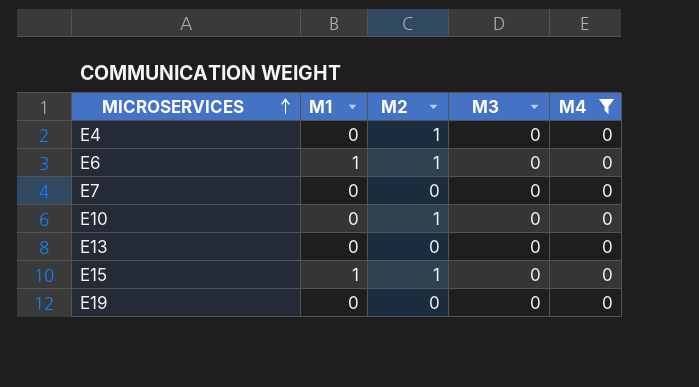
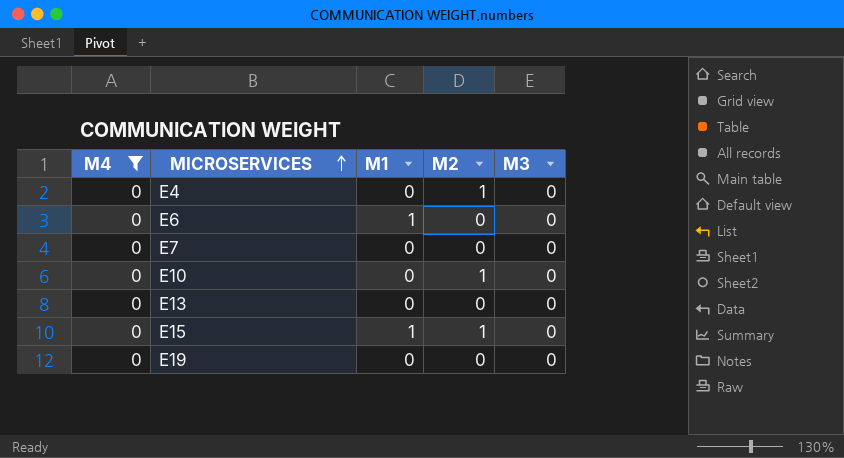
column M4 | position: 5 -> 1
E6 | M2: 1 -> 0

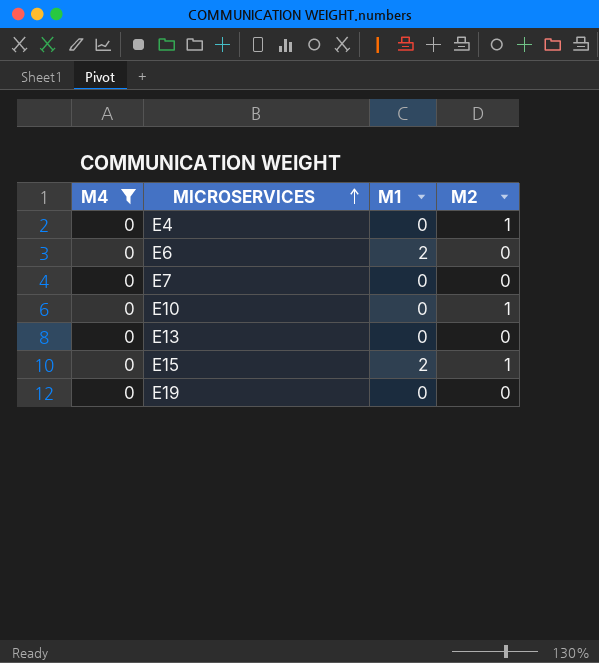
column M3 | position: 5 -> none
E6 | M1: 1 -> 2
E15 | M1: 1 -> 2

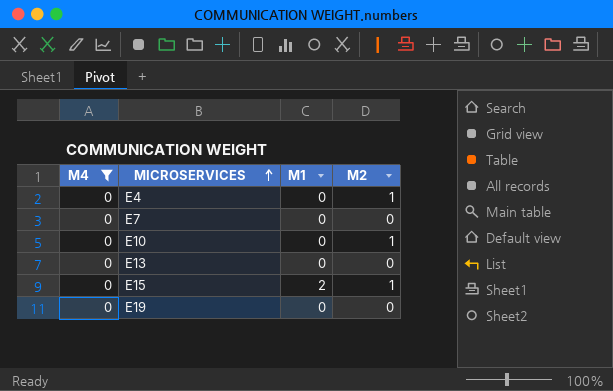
row E6: 0 | 2 | 0 -> none

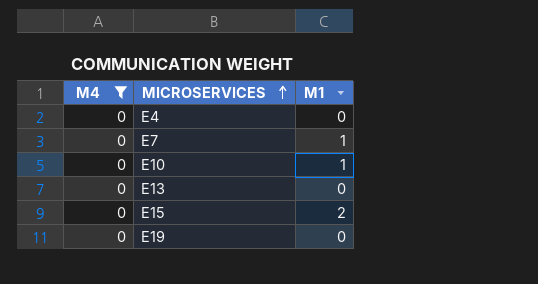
column M2 | position: 4 -> none
E7 | M1: 0 -> 1
E10 | M1: 0 -> 1

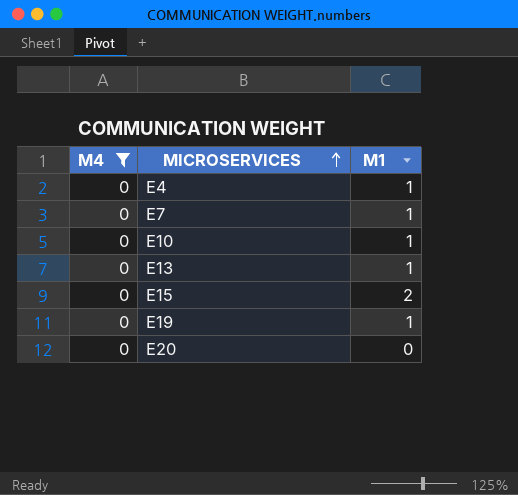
E4 | M1: 0 -> 1
E13 | M1: 0 -> 1
E19 | M1: 0 -> 1
row E20: none -> 0 | 0

